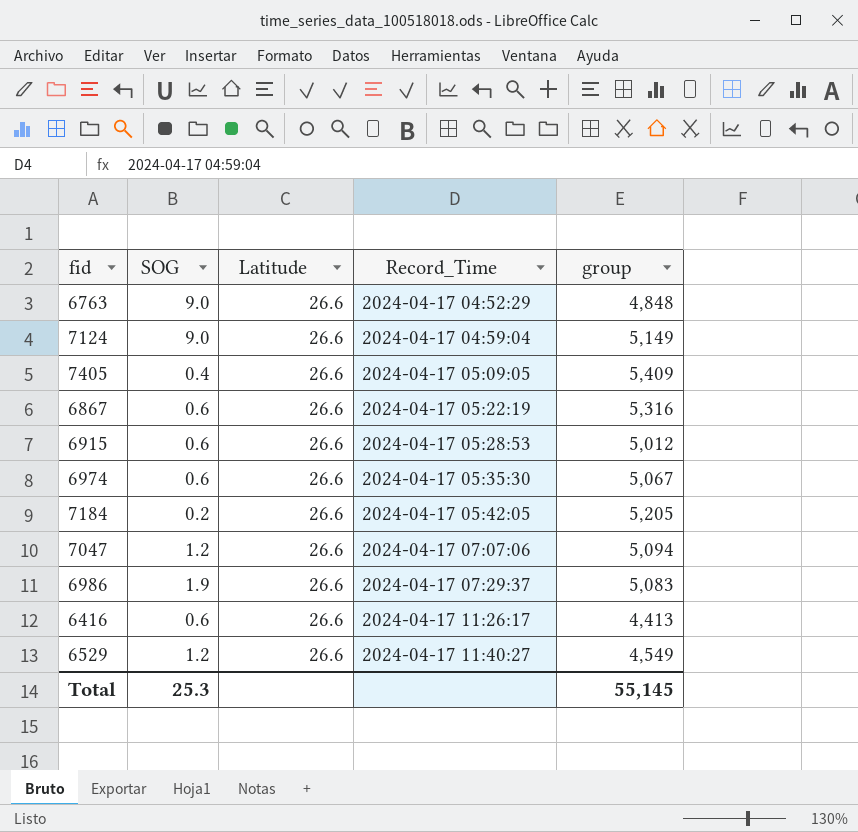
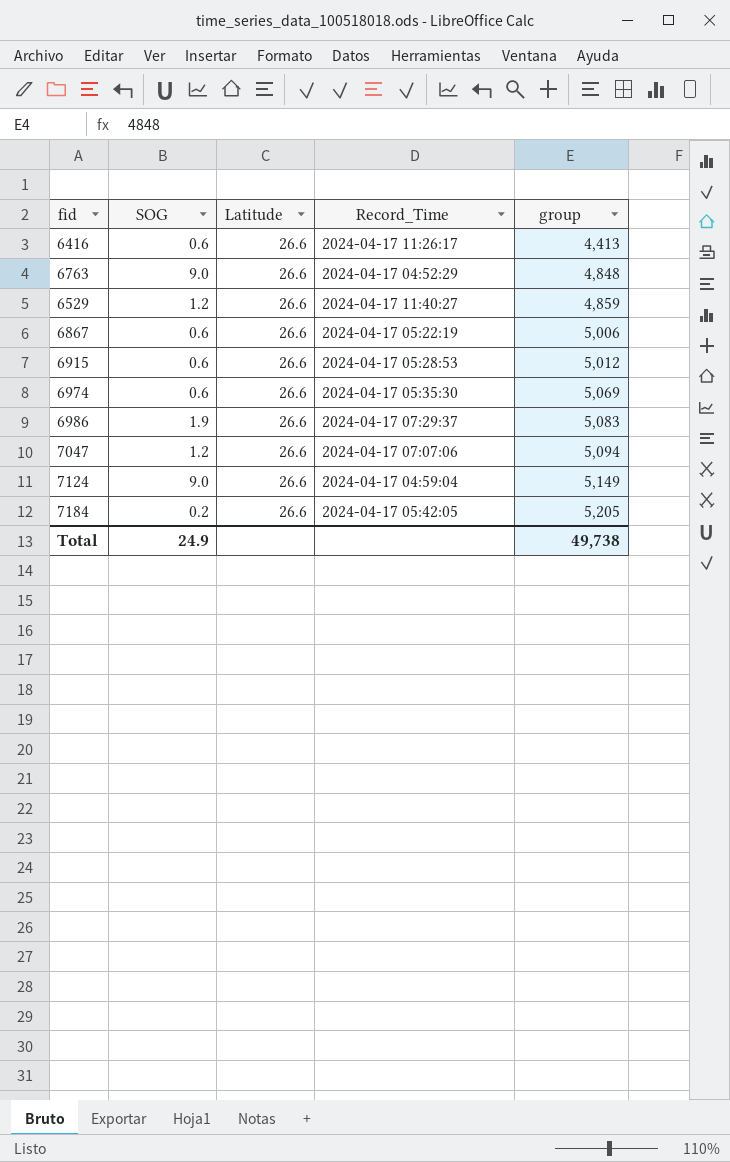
row order: Record_Time ascending -> group ascending
row 7405: 0.4 | 26.6 | 2024-04-17 05:09:05 | 5,409 -> none
6529 | group: 4,549 -> 4,859
6867 | group: 5,316 -> 5,006
6974 | group: 5,067 -> 5,069
Total | SOG: 25.3 -> 24.9
Total | group: 55,145 -> 49,738

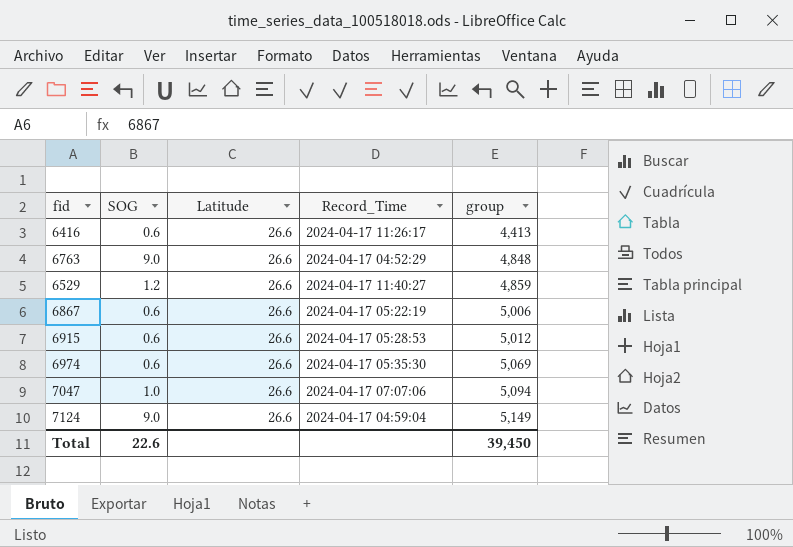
row 6986: 1.9 | 26.6 | 2024-04-17 07:29:37 | 5,083 -> none
row 7184: 0.2 | 26.6 | 2024-04-17 05:42:05 | 5,205 -> none
7047 | SOG: 1.2 -> 1.0
Total | SOG: 24.9 -> 22.6
Total | group: 49,738 -> 39,450

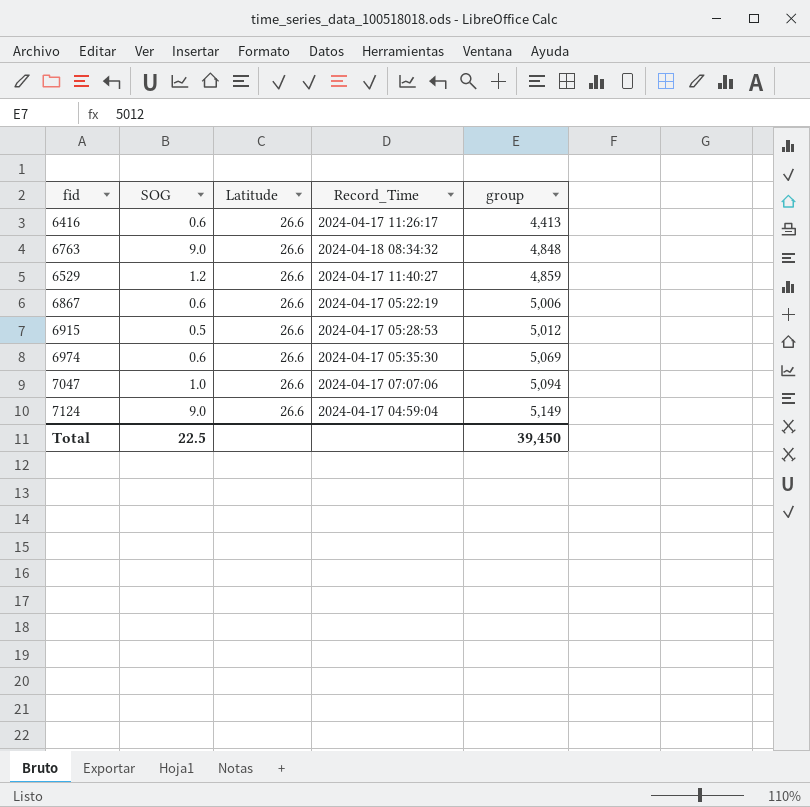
6763 | Record_Time: 2024-04-17 04:52:29 -> 2024-04-18 08:34:32
6915 | SOG: 0.6 -> 0.5
Total | SOG: 22.6 -> 22.5

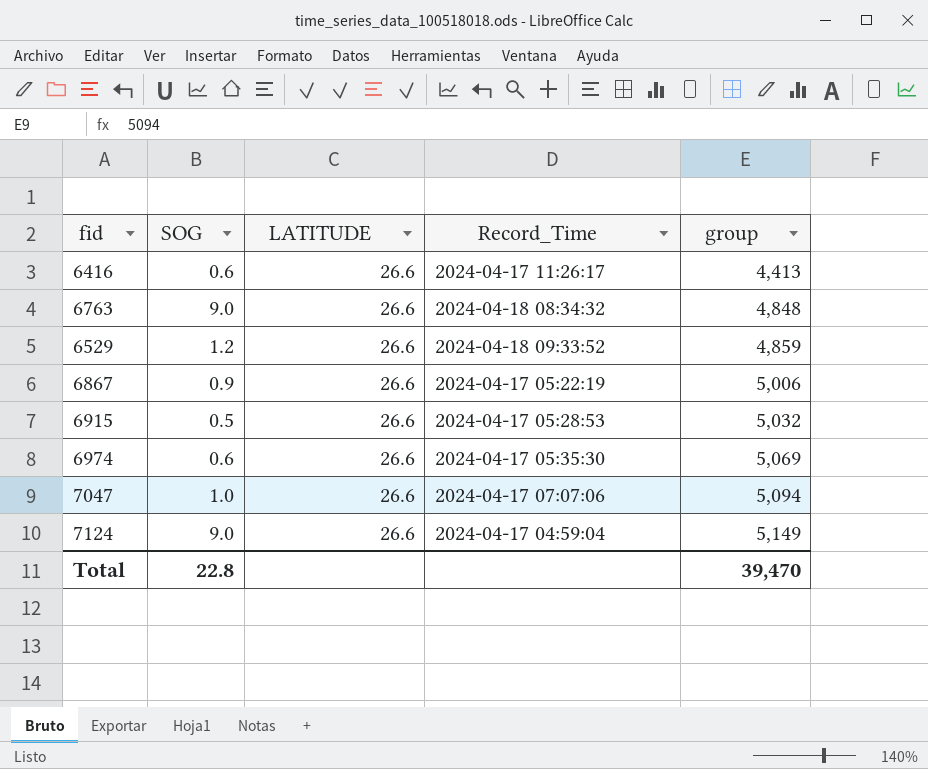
column name: Latitude -> LATITUDE
6529 | Record_Time: 2024-04-17 11:40:27 -> 2024-04-18 09:33:52
6867 | SOG: 0.6 -> 0.9
6915 | group: 5,012 -> 5,032
Total | SOG: 22.5 -> 22.8
Total | group: 39,450 -> 39,470

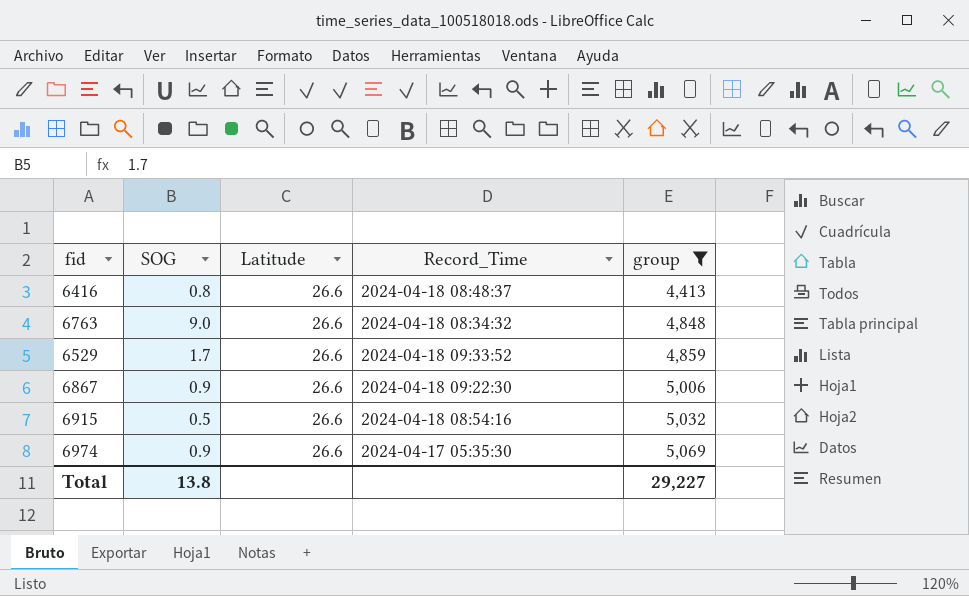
filter: none -> group <= 5,069
column name: LATITUDE -> Latitude
6416 | SOG: 0.6 -> 0.8
6416 | Record_Time: 2024-04-17 11:26:17 -> 2024-04-18 08:48:37
6529 | SOG: 1.2 -> 1.7
6867 | Record_Time: 2024-04-17 05:22:19 -> 2024-04-18 09:22:30
6915 | Record_Time: 2024-04-17 05:28:53 -> 2024-04-18 08:54:16
6974 | SOG: 0.6 -> 0.9
Total | SOG: 22.8 -> 13.8
Total | group: 39,470 -> 29,227

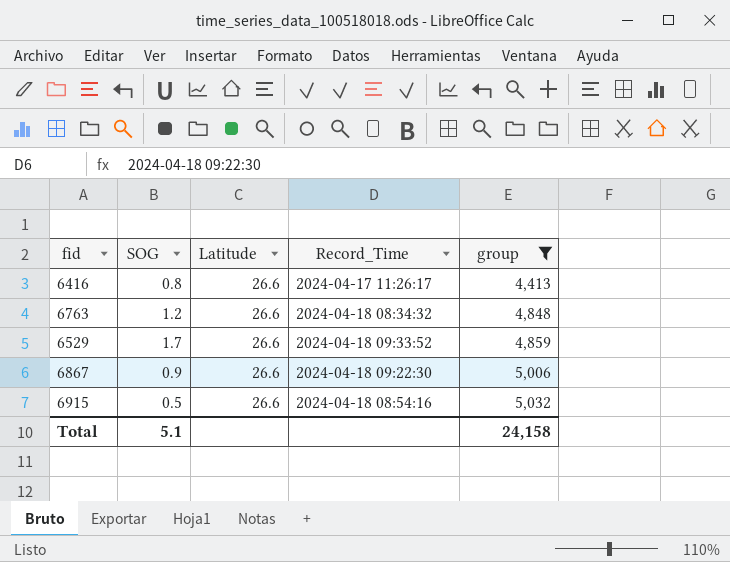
row 6974: 0.9 | 26.6 | 2024-04-17 05:35:30 | 5,069 -> none
6416 | Record_Time: 2024-04-18 08:48:37 -> 2024-04-17 11:26:17
6763 | SOG: 9.0 -> 1.2
Total | SOG: 13.8 -> 5.1
Total | group: 29,227 -> 24,158

